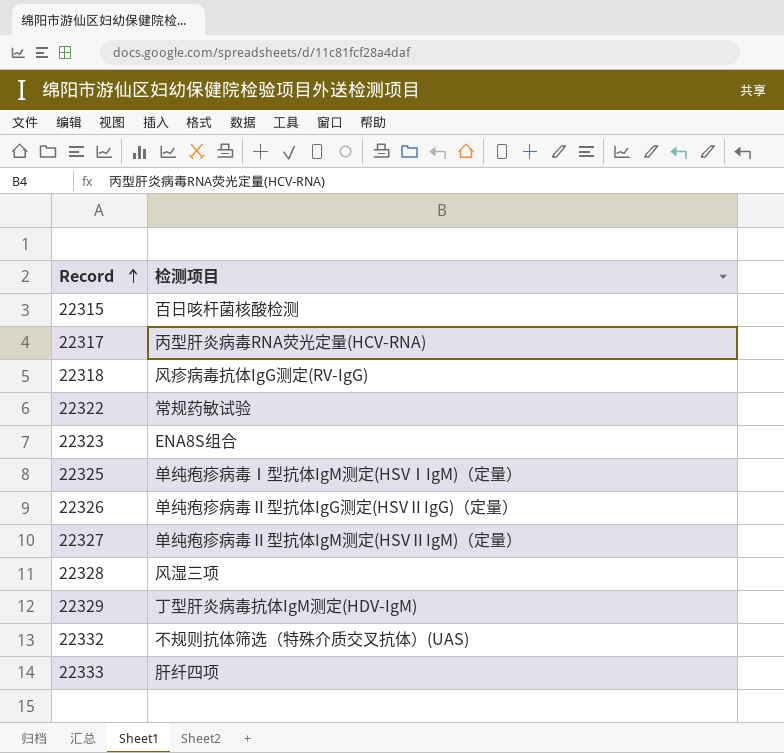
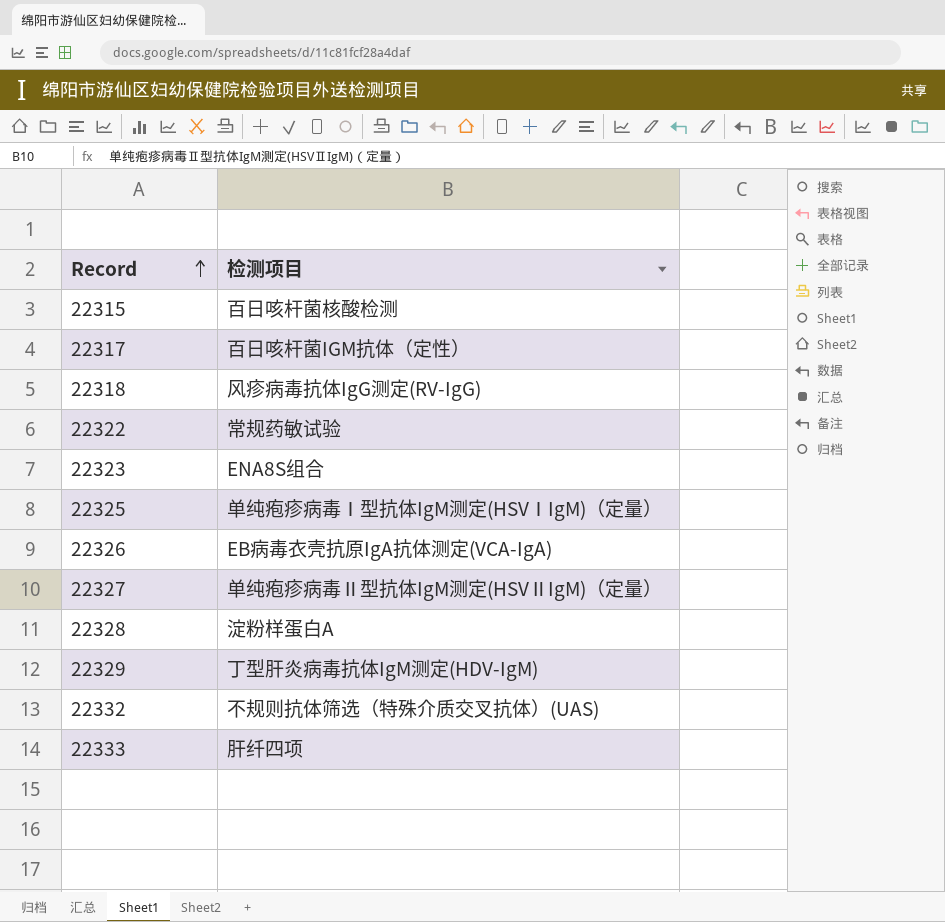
22317 | 检测项目: 丙型肝炎病毒RNA荧光定量(HCV-RNA) -> 百日咳杆菌IGM抗体（定性）
22326 | 检测项目: 单纯疱疹病毒Ⅱ型抗体IgG测定(HSVⅡIgG)（定量） -> EB病毒衣壳抗原IgA抗体测定(VCA-IgA)
22328 | 检测项目: 风湿三项 -> 淀粉样蛋白A

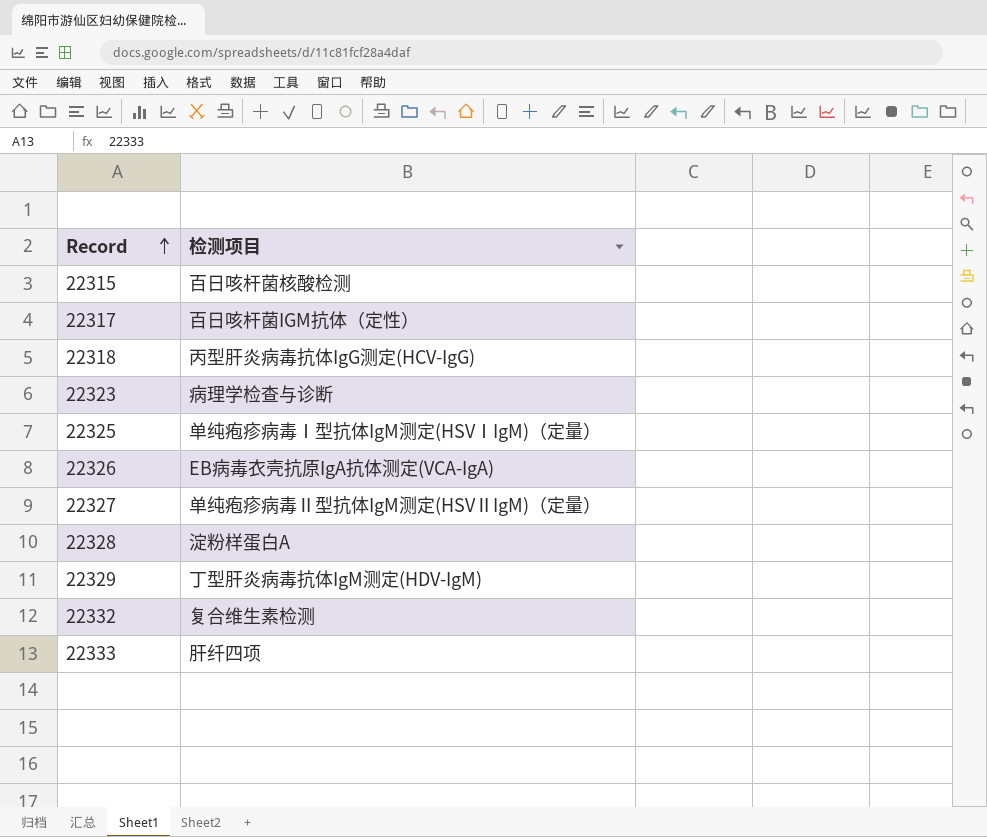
row 22322: 常规药敏试验 -> none
22318 | 检测项目: 风疹病毒抗体IgG测定(RV-IgG) -> 丙型肝炎病毒抗体IgG测定(HCV-IgG)
22323 | 检测项目: ENA8S组合 -> 病理学检查与诊断
22332 | 检测项目: 不规则抗体筛选（特殊介质交叉抗体）(UAS) -> 复合维生素检测

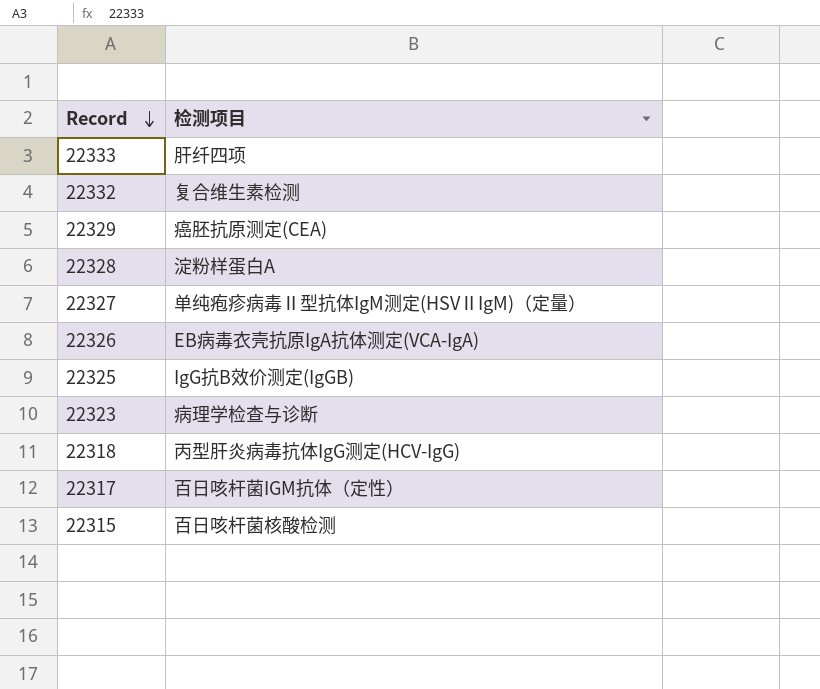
row order: Record ascending -> Record descending
22329 | 检测项目: 丁型肝炎病毒抗体IgM测定(HDV-IgM) -> 癌胚抗原测定(CEA)
22325 | 检测项目: 单纯疱疹病毒Ⅰ型抗体IgM测定(HSVⅠIgM)（定量） -> IgG抗B效价测定(IgGB)

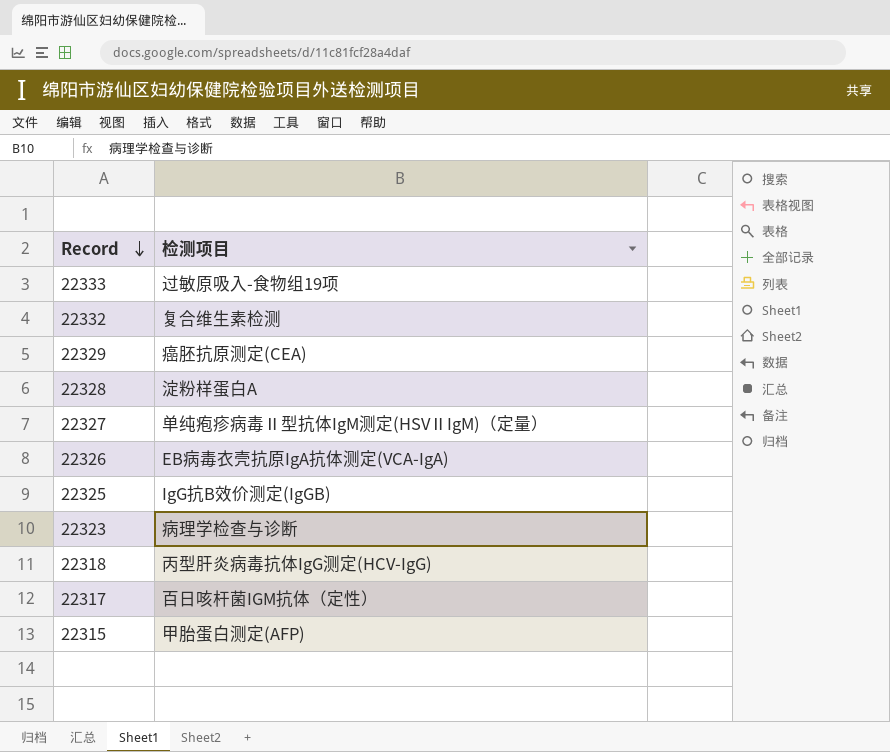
22333 | 检测项目: 肝纤四项 -> 过敏原吸入-食物组19项
22315 | 检测项目: 百日咳杆菌核酸检测 -> 甲胎蛋白测定(AFP)

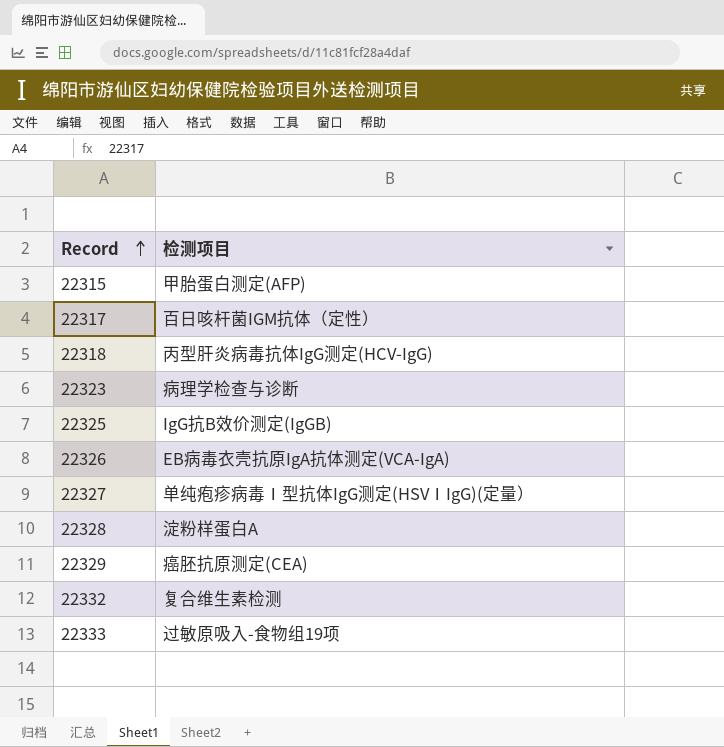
row order: Record descending -> Record ascending
22327 | 检测项目: 单纯疱疹病毒Ⅱ型抗体IgM测定(HSVⅡIgM)（定量） -> 单纯疱疹病毒Ⅰ型抗体IgG测定(HSVⅠIgG)(定量）

